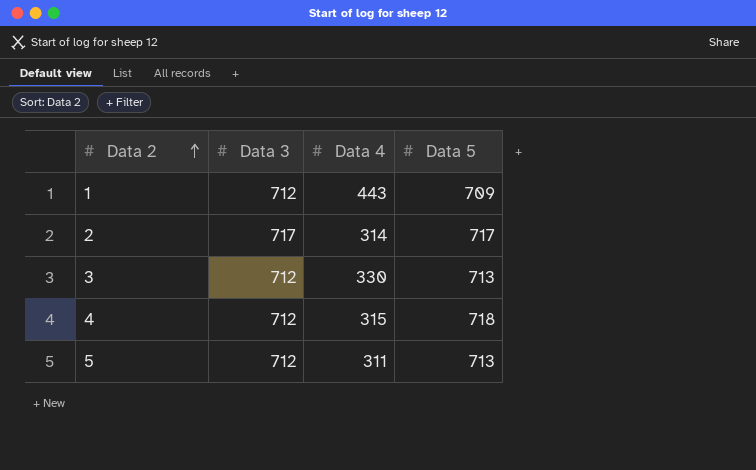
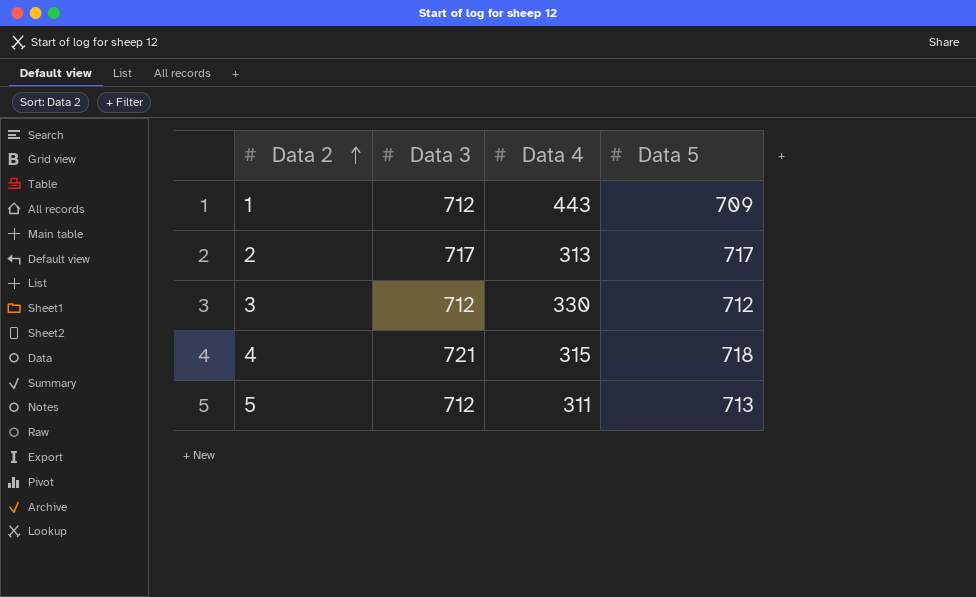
2 | Data 4: 314 -> 313
3 | Data 5: 713 -> 712
4 | Data 3: 712 -> 721

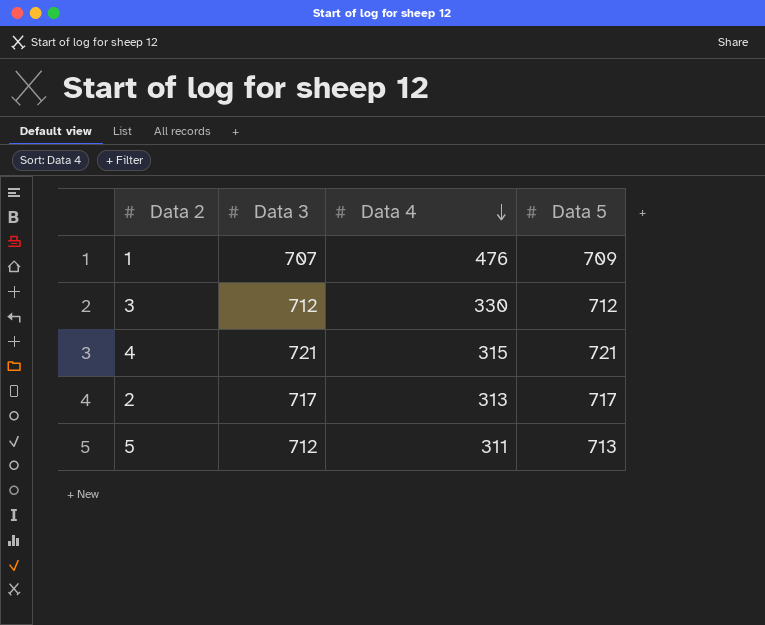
row order: Data 2 ascending -> Data 4 descending
1 | Data 3: 712 -> 707
1 | Data 4: 443 -> 476
4 | Data 5: 718 -> 721

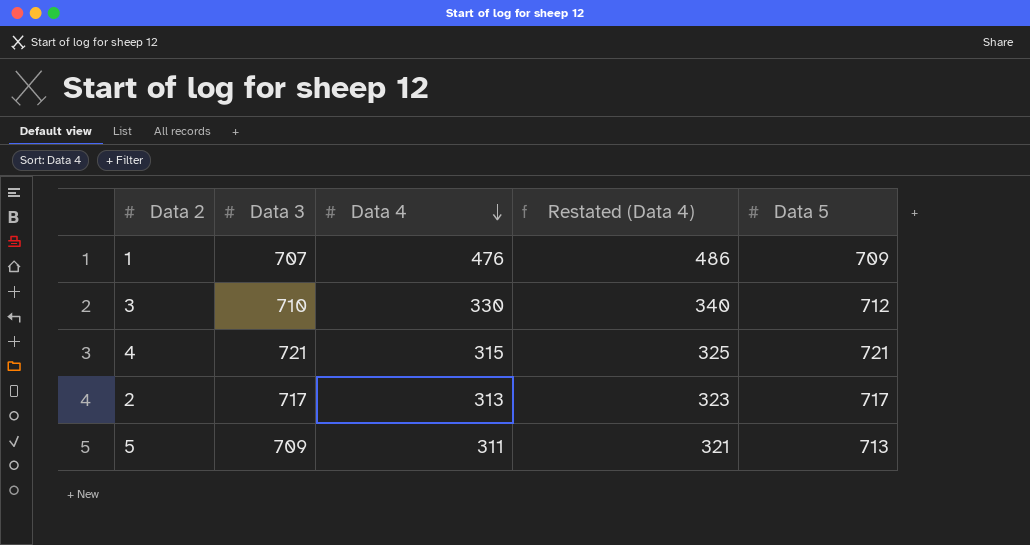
column Restated (Data 4) | formula: none -> [Data 4] + 10
3 | Data 3: 712 -> 710
5 | Data 3: 712 -> 709

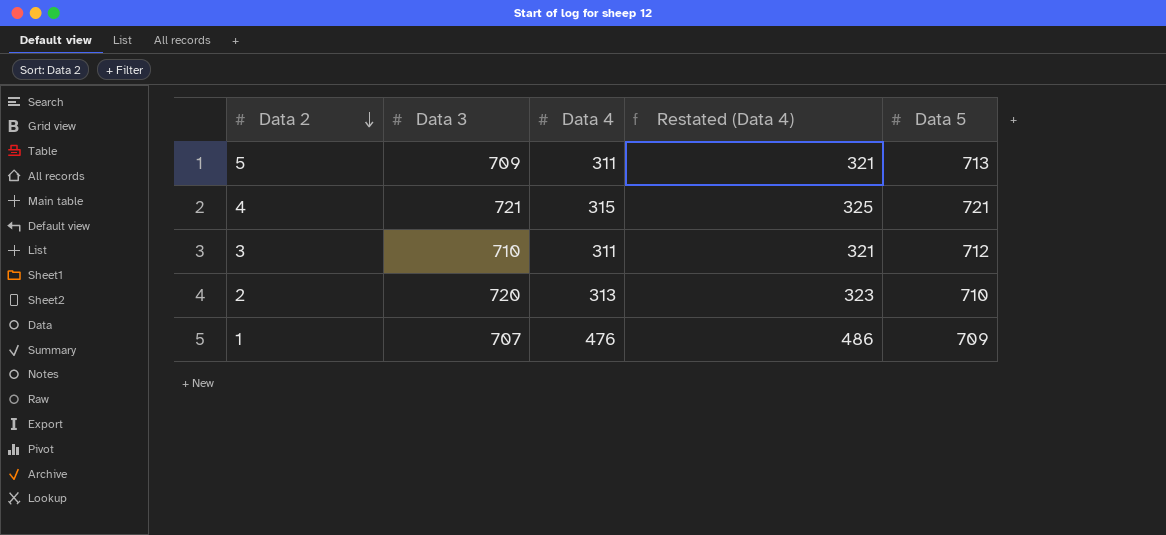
row order: Data 4 descending -> Data 2 descending
3 | Data 4: 330 -> 311
3 | Restated (Data 4): 340 -> 321
2 | Data 3: 717 -> 720
2 | Data 5: 717 -> 710

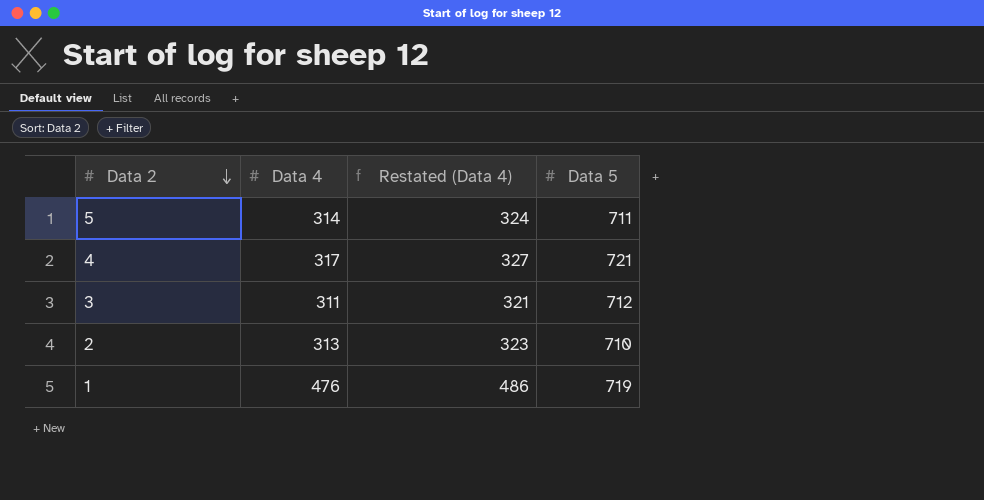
column Data 3 | position: 2 -> none
5 | Data 4: 311 -> 314
5 | Restated (Data 4): 321 -> 324
5 | Data 5: 713 -> 711
4 | Data 4: 315 -> 317
4 | Restated (Data 4): 325 -> 327
1 | Data 5: 709 -> 719

